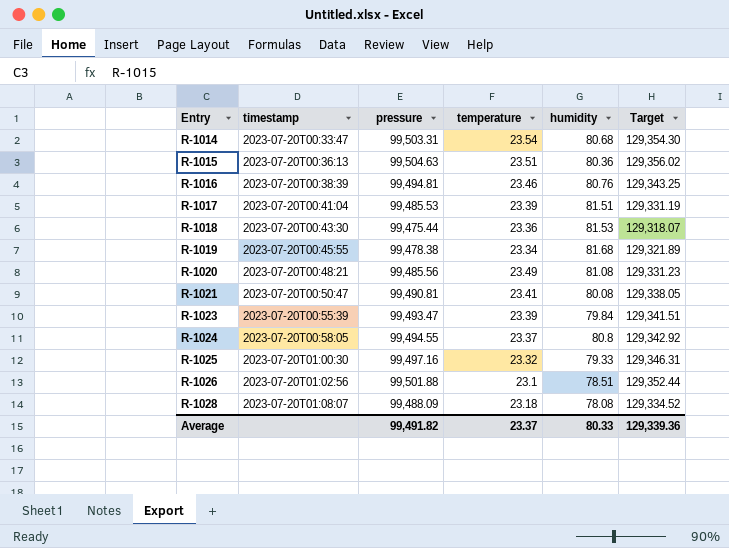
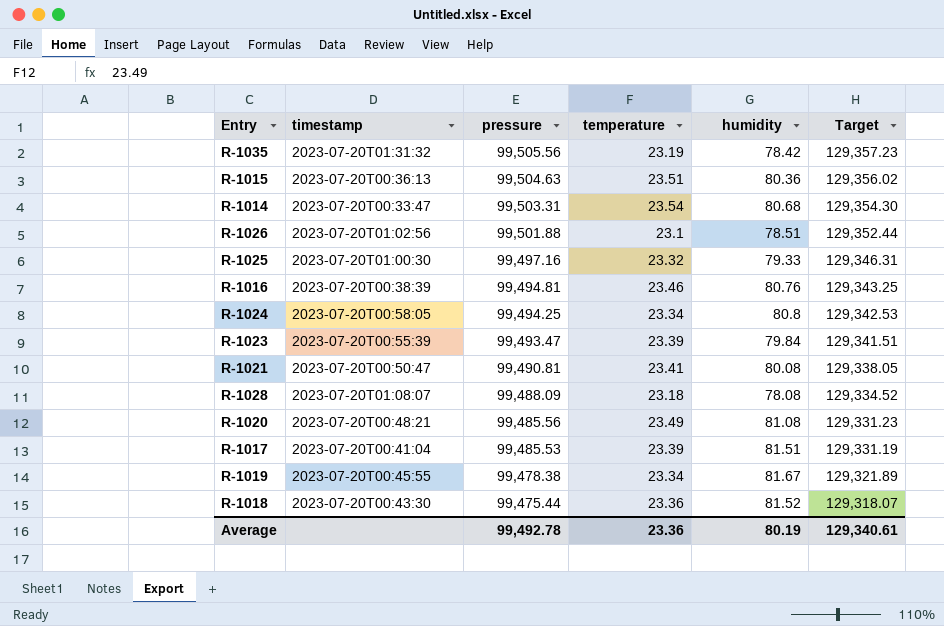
row order: Entry ascending -> pressure descending
row R-1035: none -> 2023-07-20T01:31:32 | 99,505.56 | 23.19 | 78.42 | 129,357.23
R-1024 | pressure: 99,494.55 -> 99,494.25
R-1024 | temperature: 23.37 -> 23.34
R-1024 | Target: 129,342.92 -> 129,342.53
R-1019 | humidity: 81.68 -> 81.67
R-1018 | humidity: 81.53 -> 81.52
Average | pressure: 99,491.82 -> 99,492.78
Average | temperature: 23.37 -> 23.36
Average | humidity: 80.33 -> 80.19
Average | Target: 129,339.36 -> 129,340.61

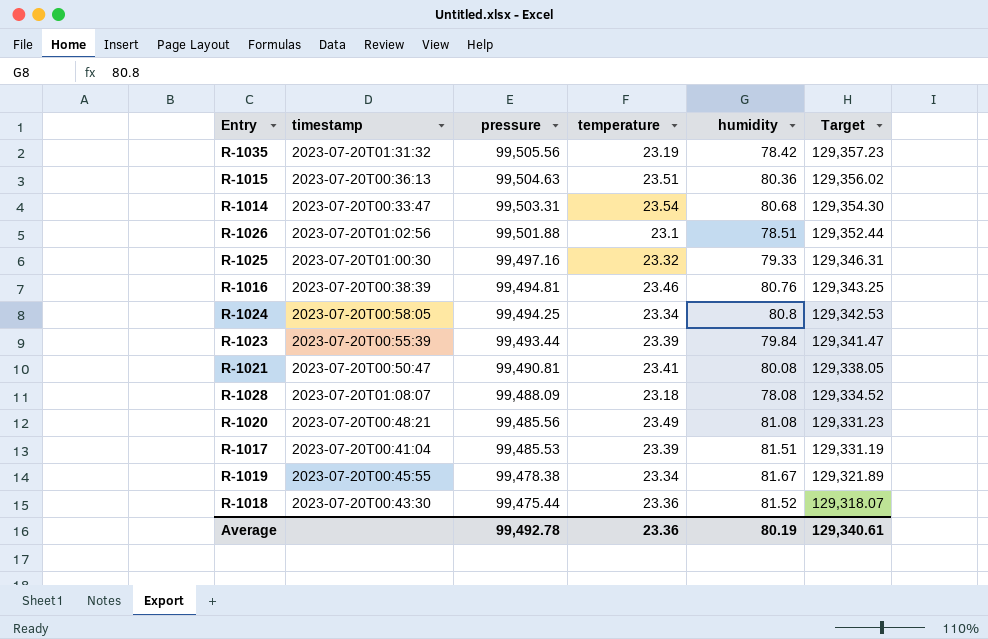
R-1023 | pressure: 99,493.47 -> 99,493.44
R-1023 | Target: 129,341.51 -> 129,341.47

